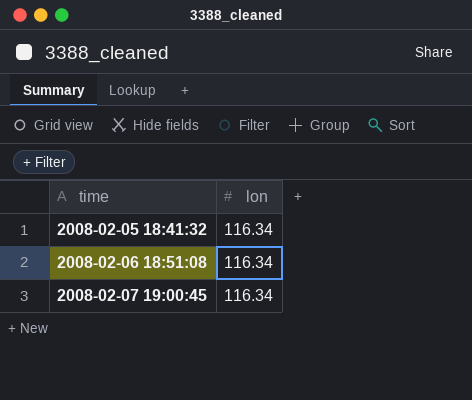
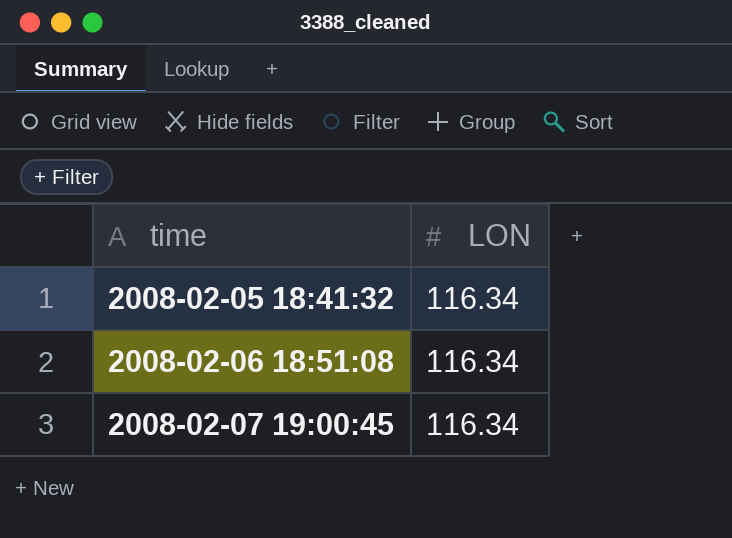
column name: lon -> LON

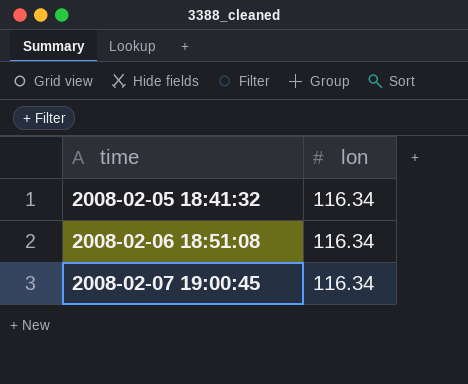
column name: LON -> lon

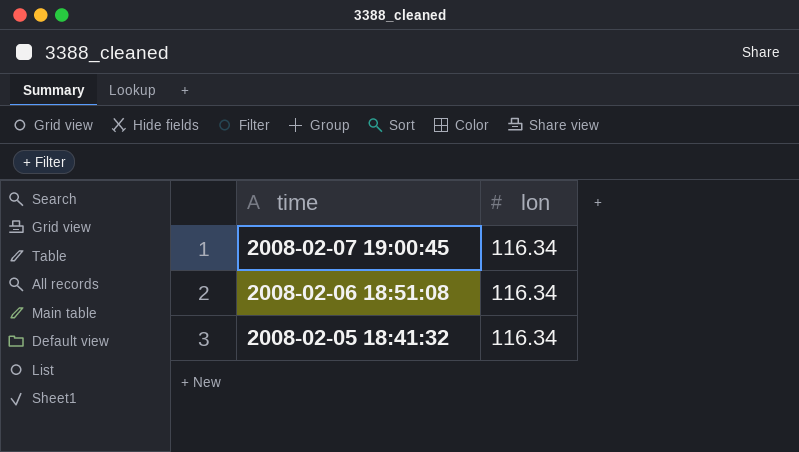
row order: time ascending -> time descending

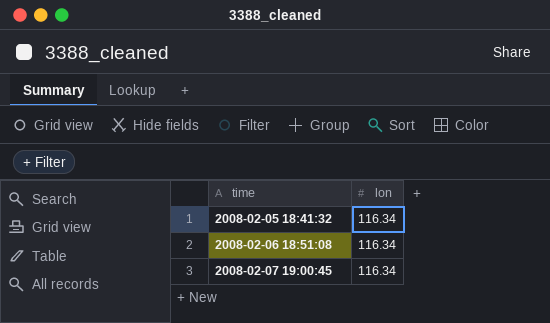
row order: time descending -> time ascending

